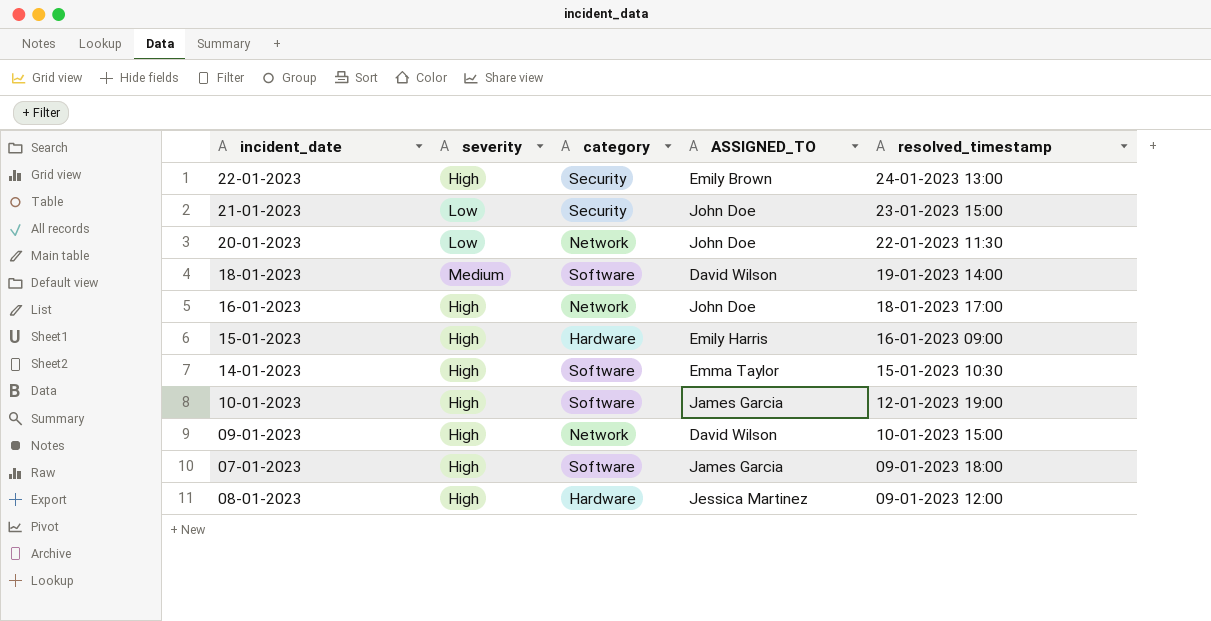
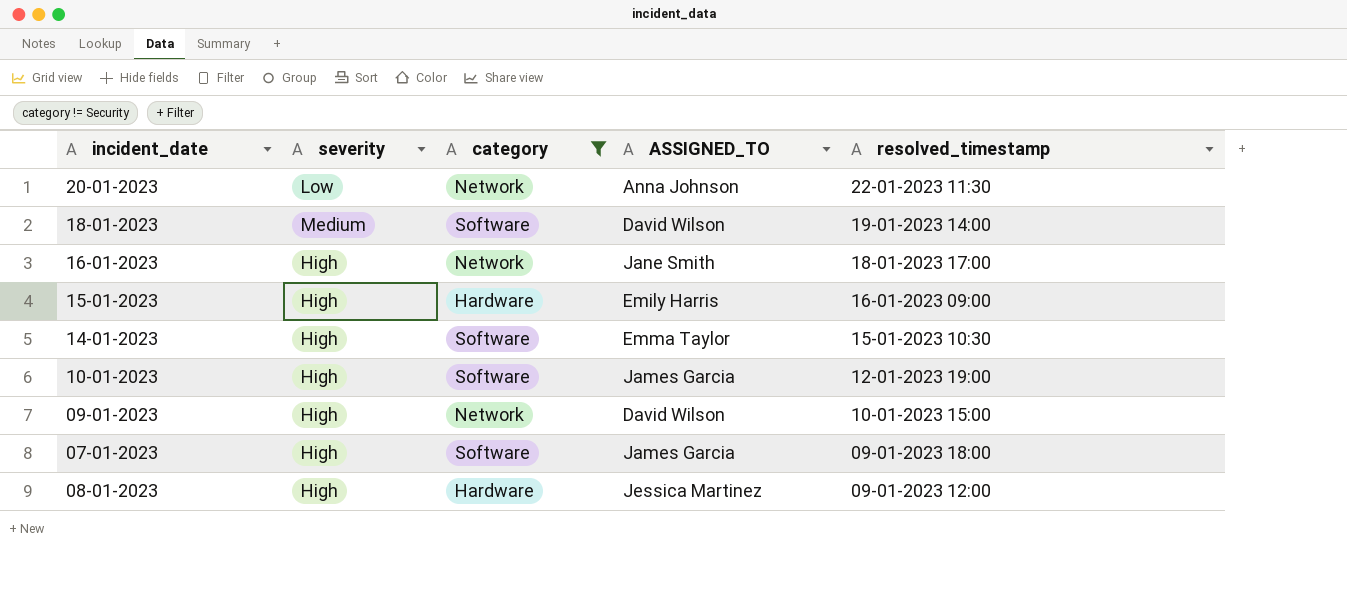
filter: none -> category != Security
20-01-2023 | ASSIGNED_TO: John Doe -> Anna Johnson
16-01-2023 | ASSIGNED_TO: John Doe -> Jane Smith

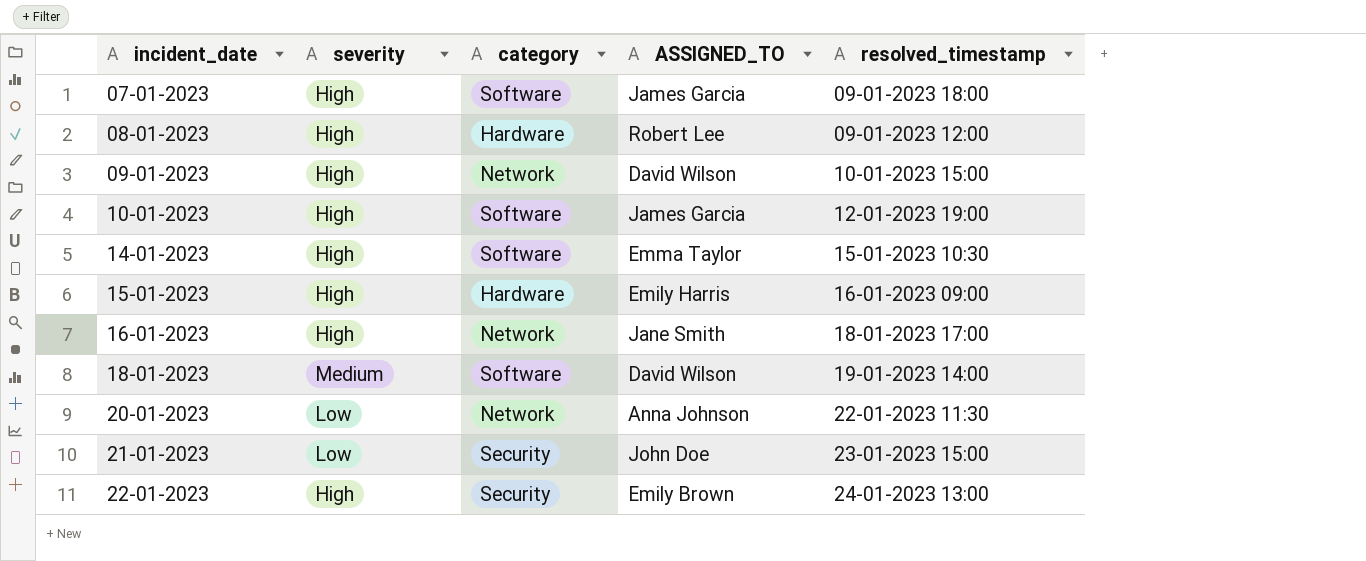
filter: category != Security -> none
row order: resolved_timestamp descending -> incident_date ascending
08-01-2023 | ASSIGNED_TO: Jessica Martinez -> Robert Lee

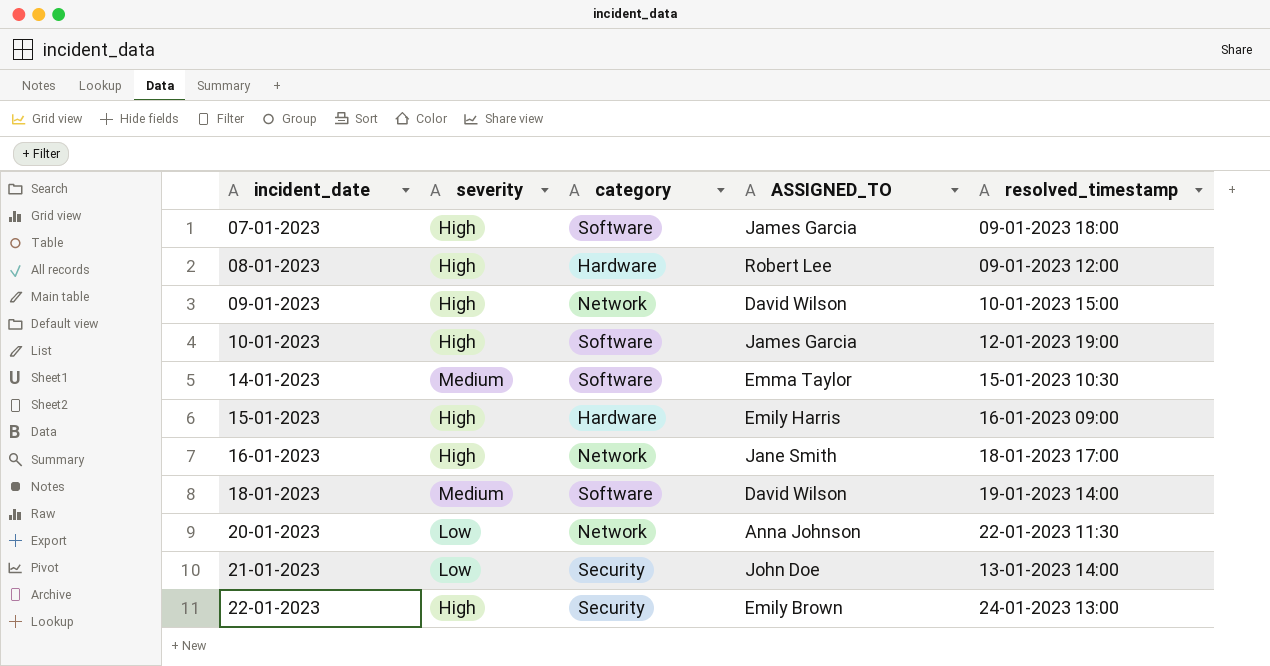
14-01-2023 | severity: High -> Medium
21-01-2023 | resolved_timestamp: 23-01-2023 15:00 -> 13-01-2023 14:00

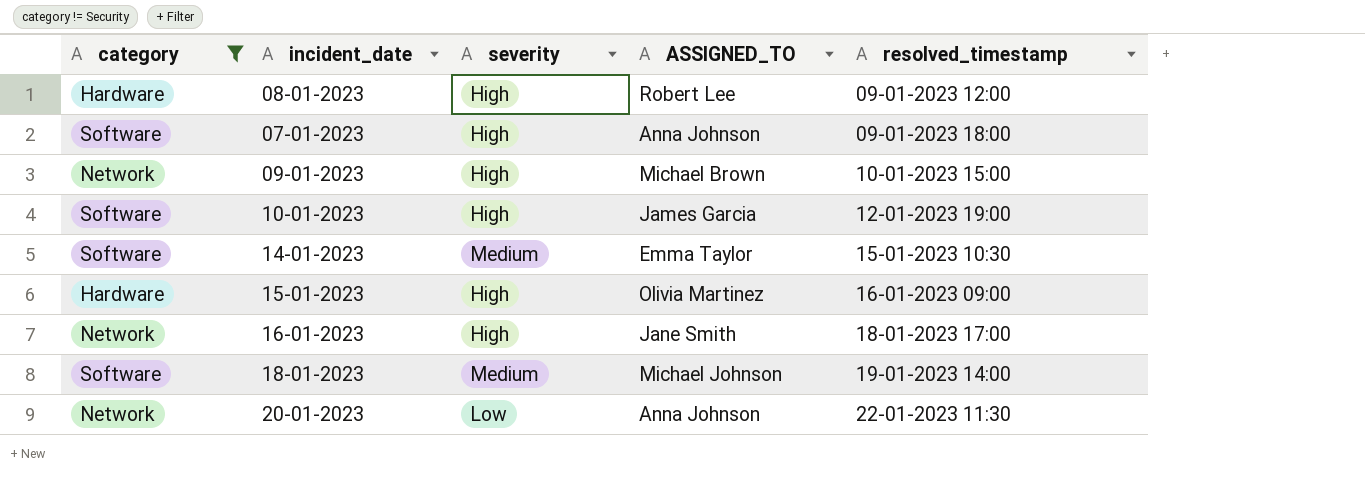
filter: none -> category != Security
row order: incident_date ascending -> resolved_timestamp ascending
column category | position: 3 -> 1
07-01-2023 | ASSIGNED_TO: James Garcia -> Anna Johnson
09-01-2023 | ASSIGNED_TO: David Wilson -> Michael Brown
15-01-2023 | ASSIGNED_TO: Emily Harris -> Olivia Martinez
18-01-2023 | ASSIGNED_TO: David Wilson -> Michael Johnson

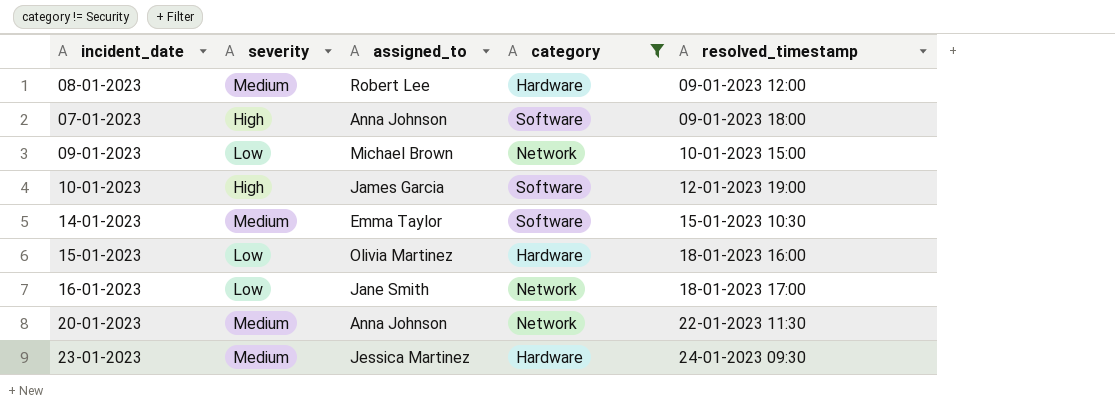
column name: ASSIGNED_TO -> assigned_to
column category | position: 1 -> 4
row 18-01-2023: Software | Medium | Michael Johnson | 19-01-2023 14:00 -> none
08-01-2023 | severity: High -> Medium
09-01-2023 | severity: High -> Low
15-01-2023 | severity: High -> Low
15-01-2023 | resolved_timestamp: 16-01-2023 09:00 -> 18-01-2023 16:00
16-01-2023 | severity: High -> Low
20-01-2023 | severity: Low -> Medium
row 23-01-2023: none -> Medium | Jessica Martinez | Hardware | 24-01-2023 09:30

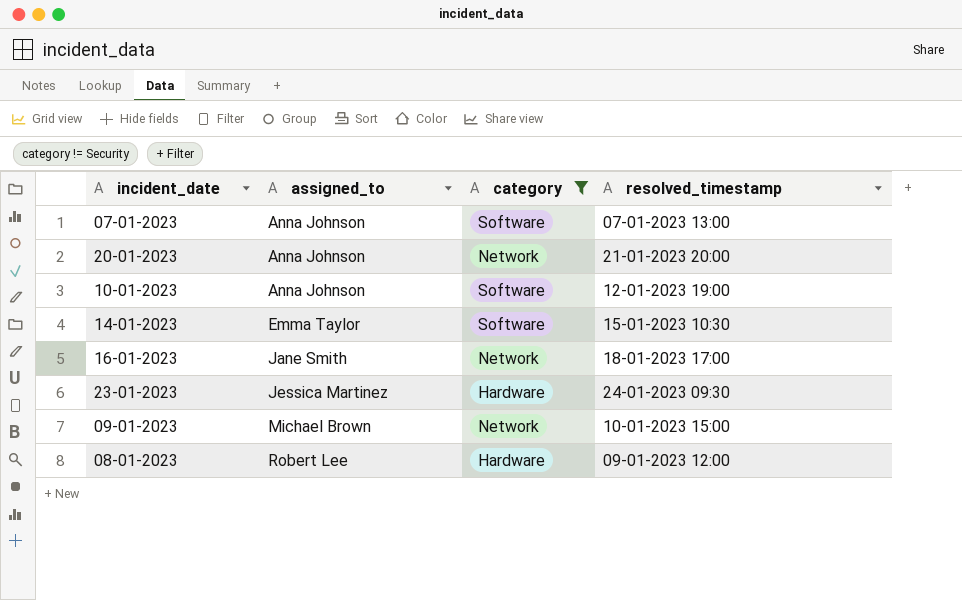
row order: resolved_timestamp ascending -> assigned_to ascending
column severity | position: 2 -> none
row 15-01-2023: Low | Olivia Martinez | Hardware | 18-01-2023 16:00 -> none
07-01-2023 | resolved_timestamp: 09-01-2023 18:00 -> 07-01-2023 13:00
20-01-2023 | resolved_timestamp: 22-01-2023 11:30 -> 21-01-2023 20:00
10-01-2023 | assigned_to: James Garcia -> Anna Johnson

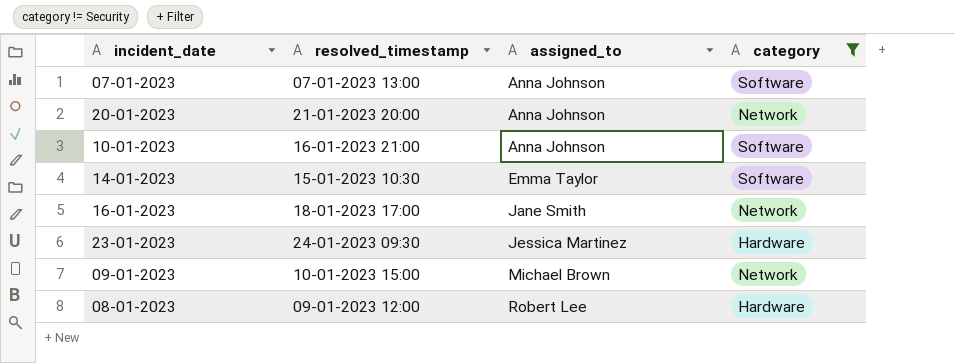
column resolved_timestamp | position: 4 -> 2
10-01-2023 | resolved_timestamp: 12-01-2023 19:00 -> 16-01-2023 21:00

